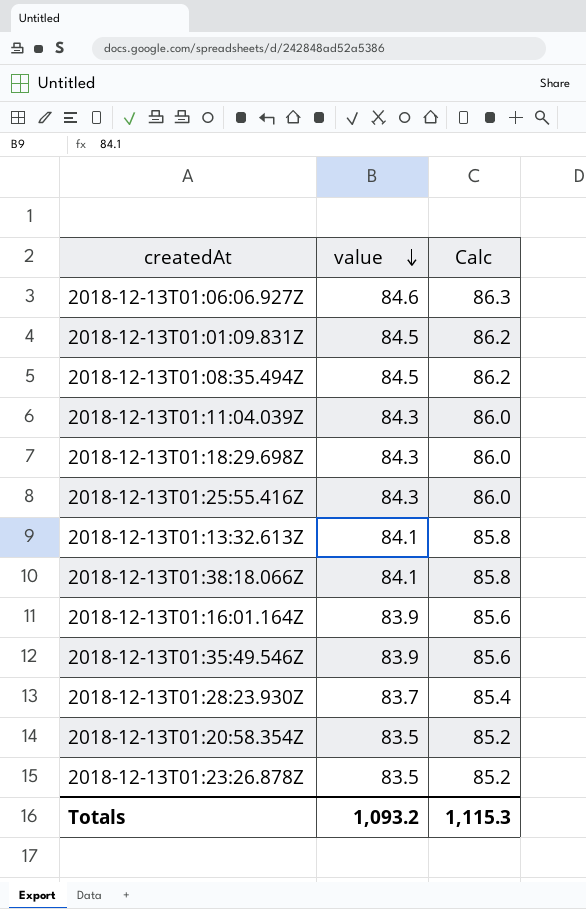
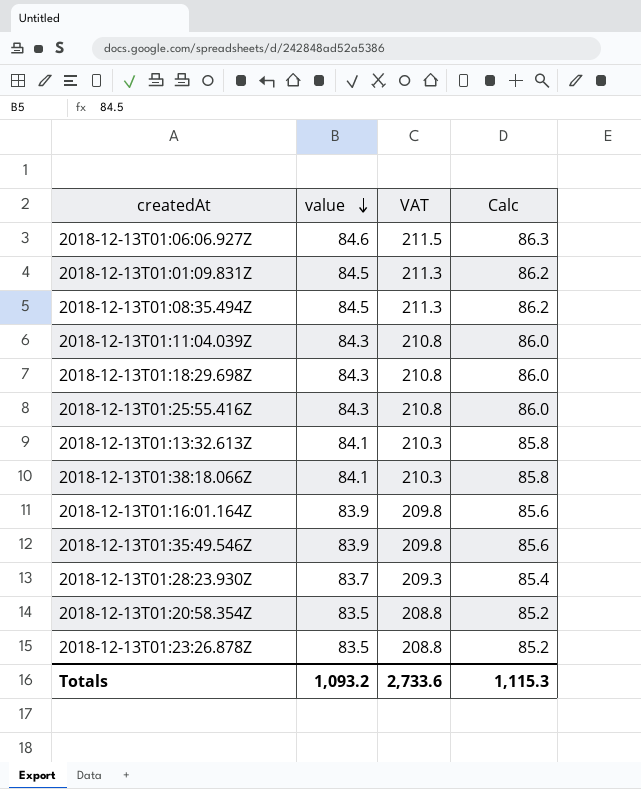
column VAT | formula: none -> [value] * 2.5

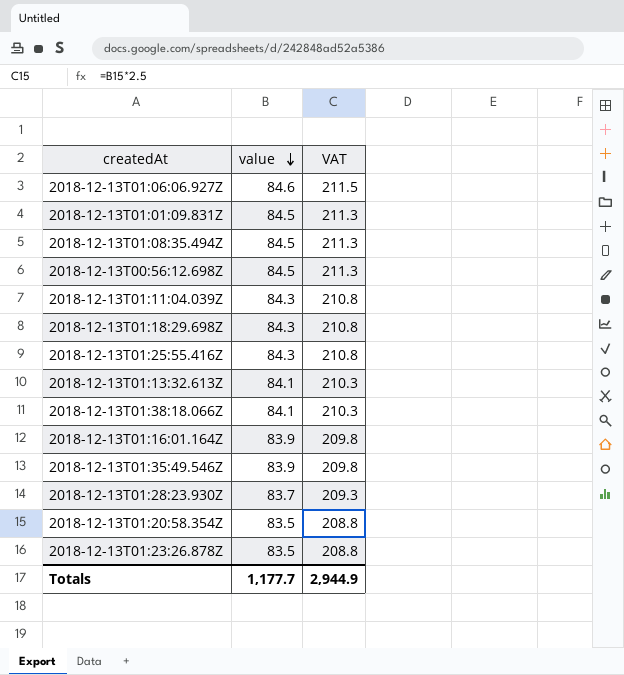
column Calc | formula: [value] * 1.02 -> none
row 2018-12-13T00:56:12.698Z: none -> 84.5 | 211.3
Totals | value: 1,093.2 -> 1,177.7
Totals | VAT: 2,733.6 -> 2,944.9

